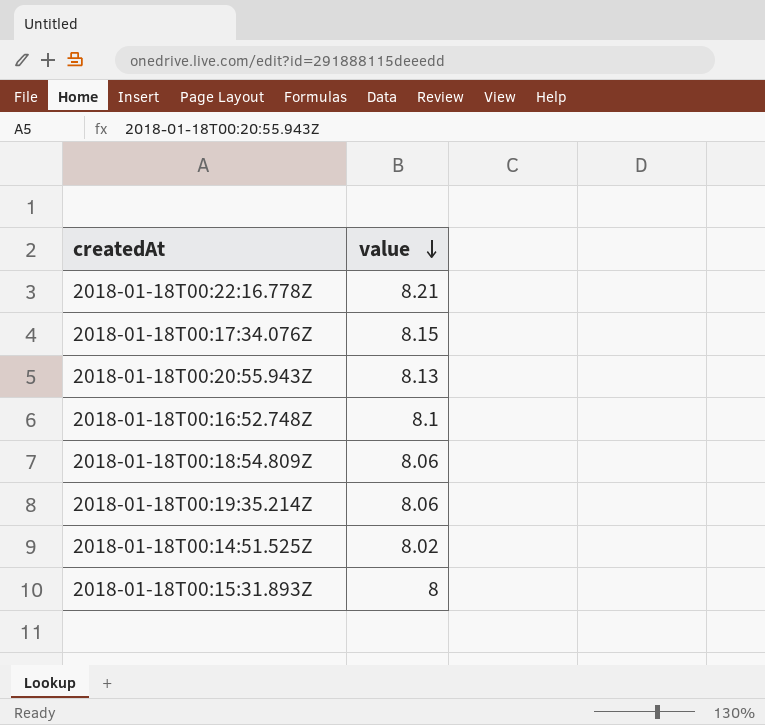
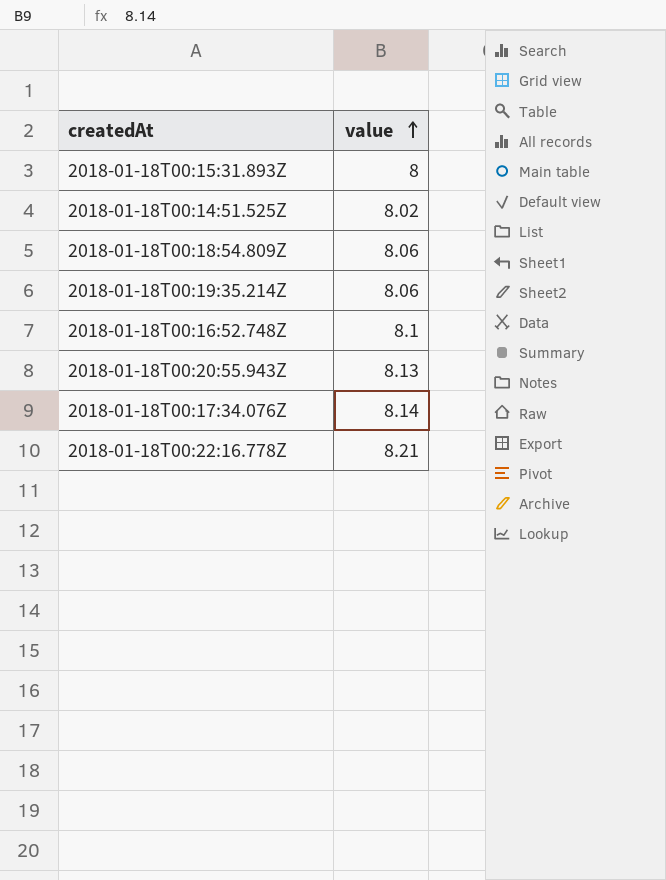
row order: value descending -> value ascending
2018-01-18T00:17:34.076Z | value: 8.15 -> 8.14

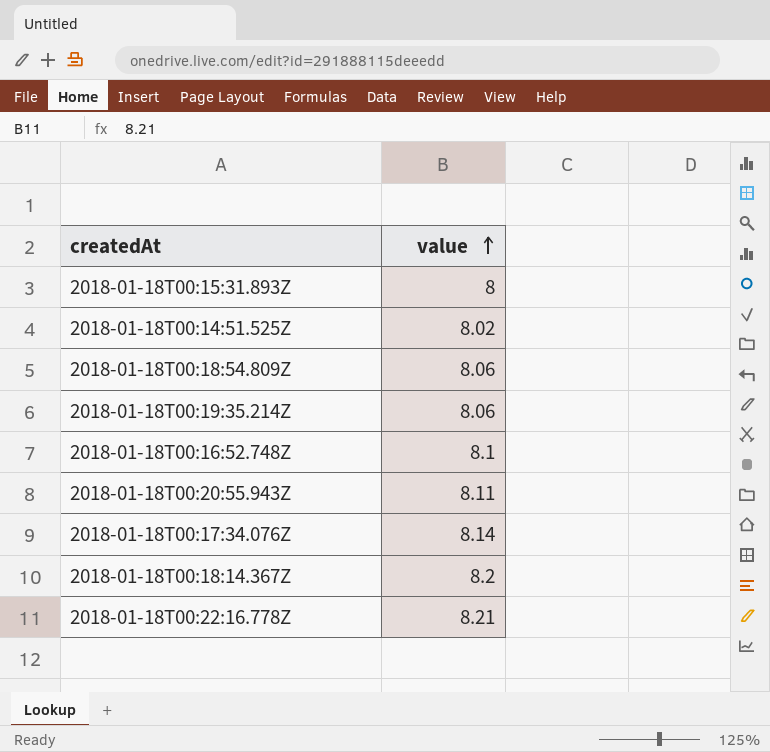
2018-01-18T00:20:55.943Z | value: 8.13 -> 8.11
row 2018-01-18T00:18:14.367Z: none -> 8.2

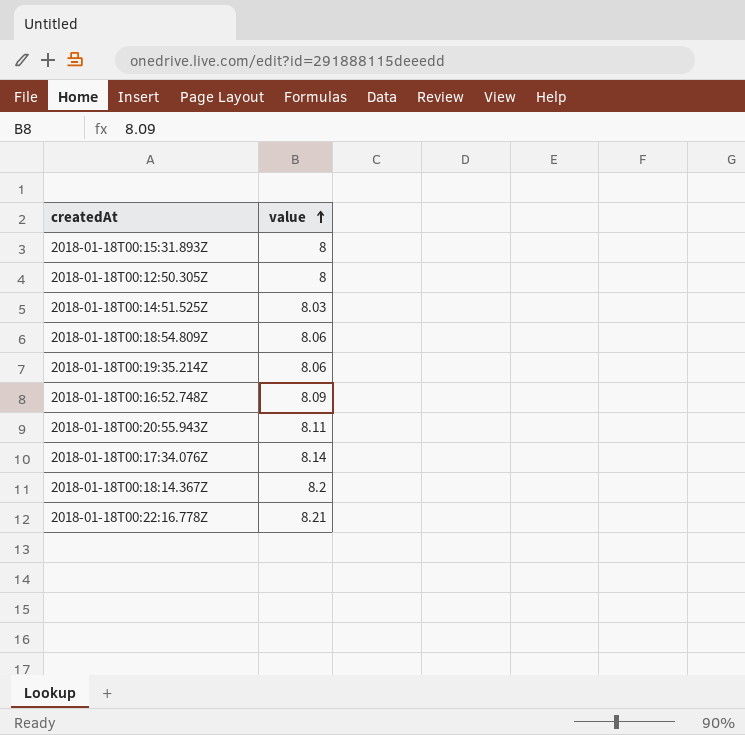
row 2018-01-18T00:12:50.305Z: none -> 8
2018-01-18T00:14:51.525Z | value: 8.02 -> 8.03
2018-01-18T00:16:52.748Z | value: 8.1 -> 8.09

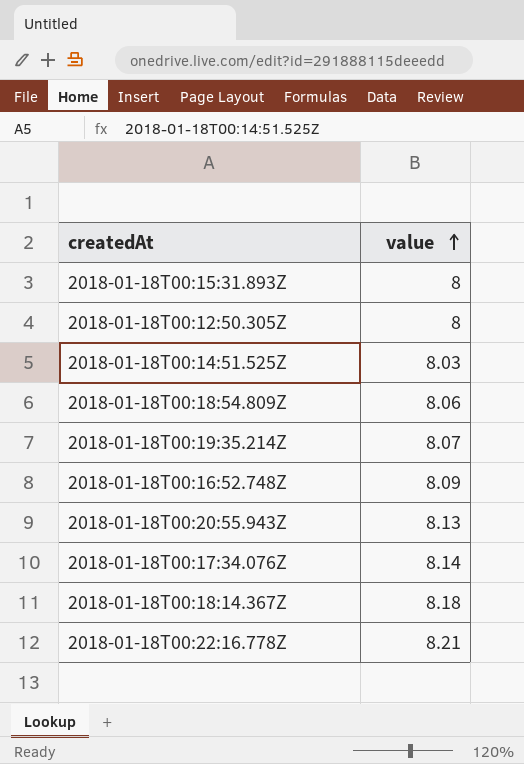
2018-01-18T00:19:35.214Z | value: 8.06 -> 8.07
2018-01-18T00:20:55.943Z | value: 8.11 -> 8.13
2018-01-18T00:18:14.367Z | value: 8.2 -> 8.18

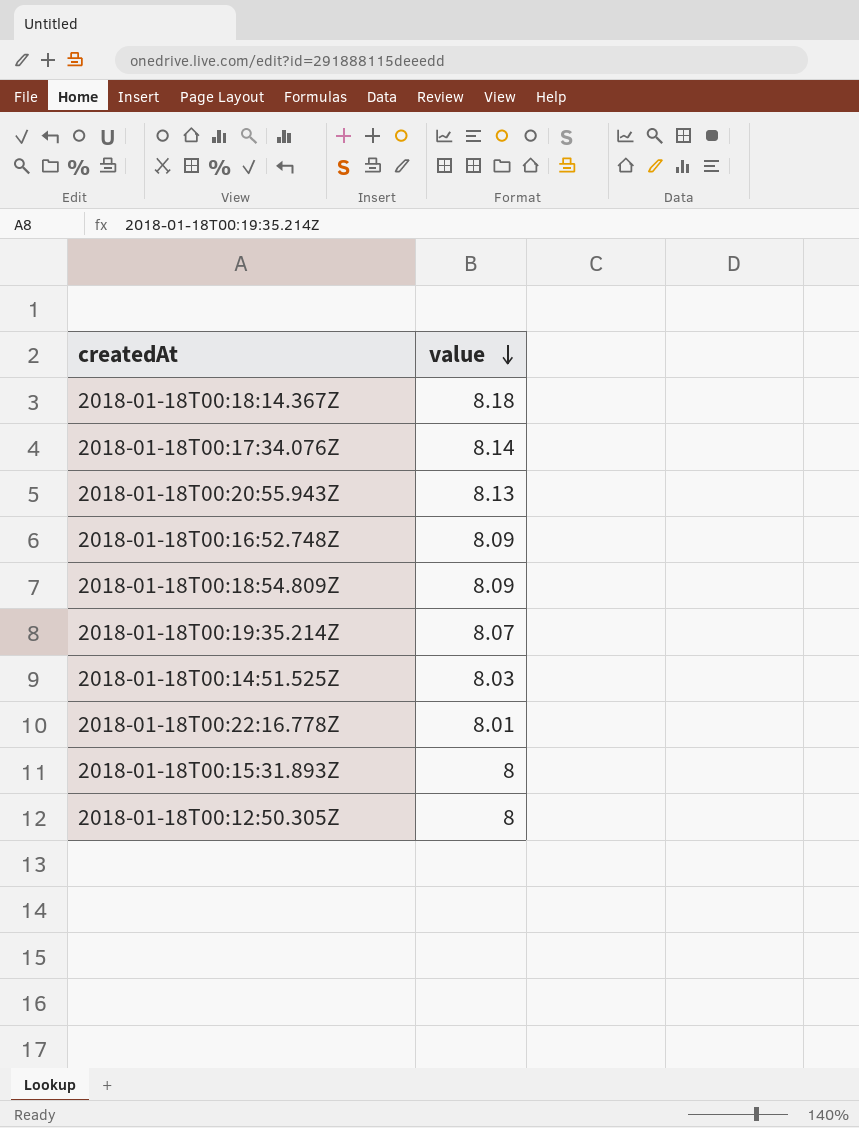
row order: value ascending -> value descending
2018-01-18T00:18:54.809Z | value: 8.06 -> 8.09
2018-01-18T00:22:16.778Z | value: 8.21 -> 8.01

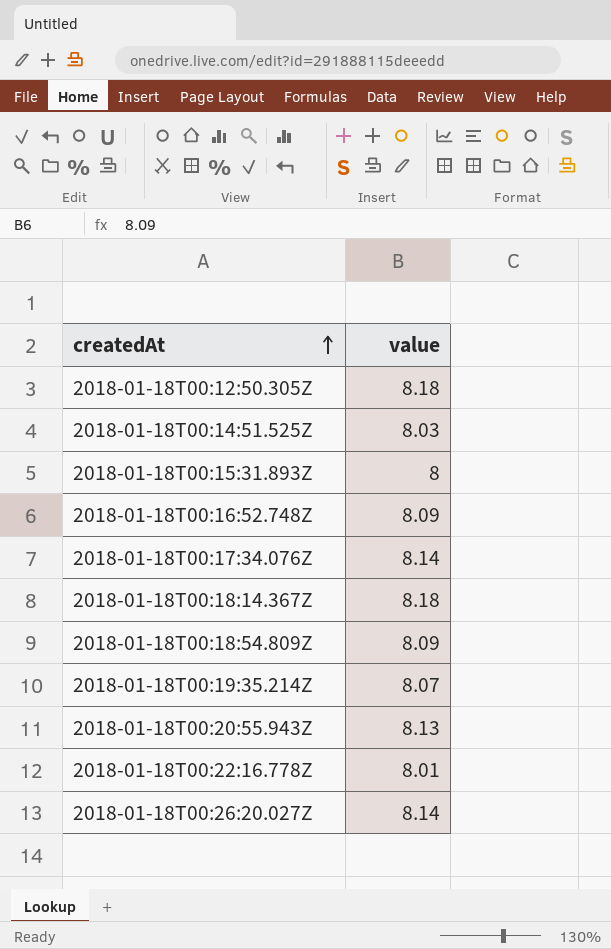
row order: value descending -> createdAt ascending
2018-01-18T00:12:50.305Z | value: 8 -> 8.18
row 2018-01-18T00:26:20.027Z: none -> 8.14

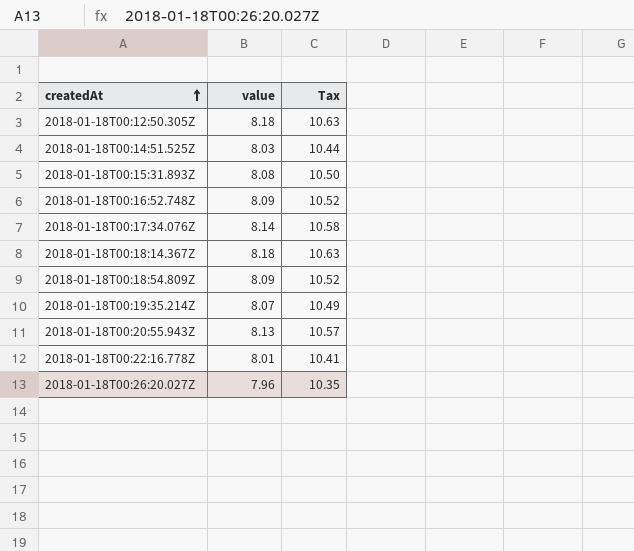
column Tax | formula: none -> [value] * 1.3
2018-01-18T00:15:31.893Z | value: 8 -> 8.08
2018-01-18T00:26:20.027Z | value: 8.14 -> 7.96

